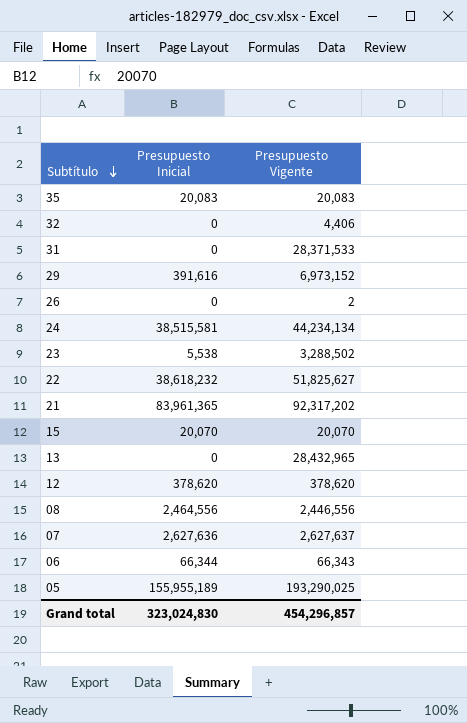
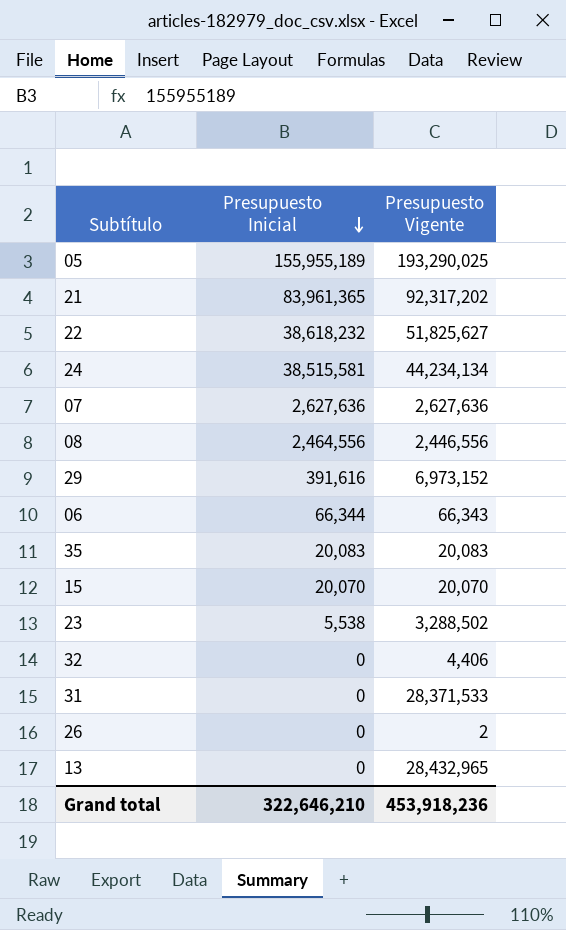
row order: Subtítulo descending -> Presupuesto Inicial descending
row 12: 378,620 | 378,620 -> none
07 | Presupuesto Vigente: 2,627,637 -> 2,627,636
Grand total | Presupuesto Inicial: 323,024,830 -> 322,646,210
Grand total | Presupuesto Vigente: 454,296,857 -> 453,918,236

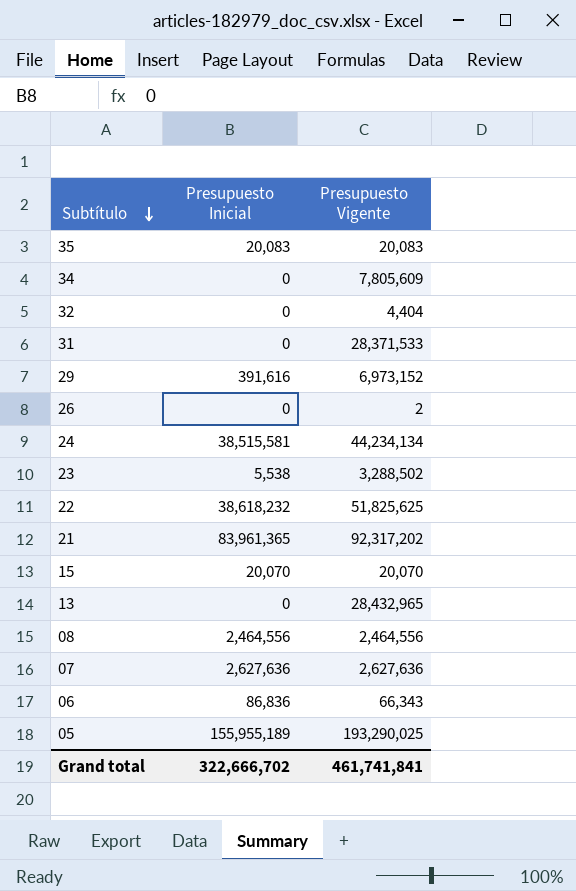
row order: Presupuesto Inicial descending -> Subtítulo descending
row 34: none -> 0 | 7,805,609
32 | Presupuesto Vigente: 4,406 -> 4,404
22 | Presupuesto Vigente: 51,825,627 -> 51,825,625
08 | Presupuesto Vigente: 2,446,556 -> 2,464,556
06 | Presupuesto Inicial: 66,344 -> 86,836
Grand total | Presupuesto Inicial: 322,646,210 -> 322,666,702
Grand total | Presupuesto Vigente: 453,918,236 -> 461,741,841

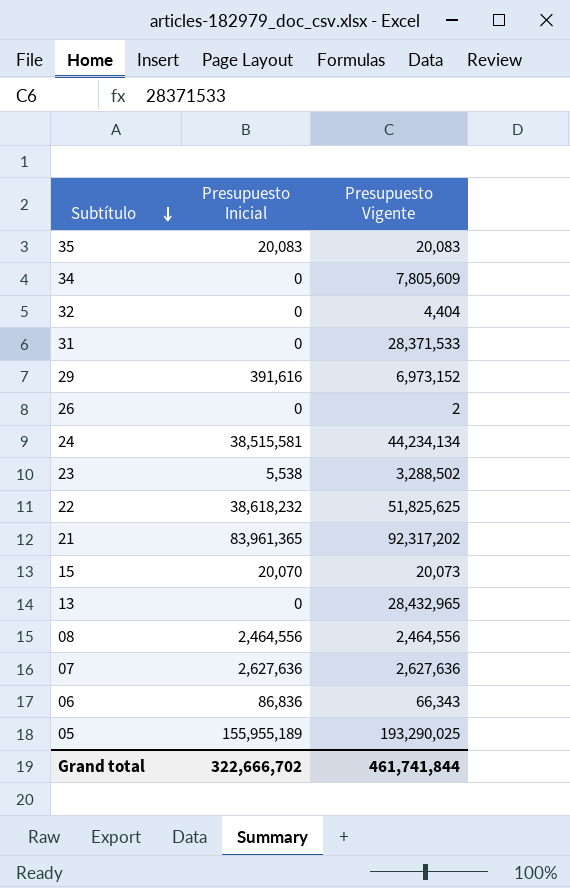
15 | Presupuesto Vigente: 20,070 -> 20,073
Grand total | Presupuesto Vigente: 461,741,841 -> 461,741,844

